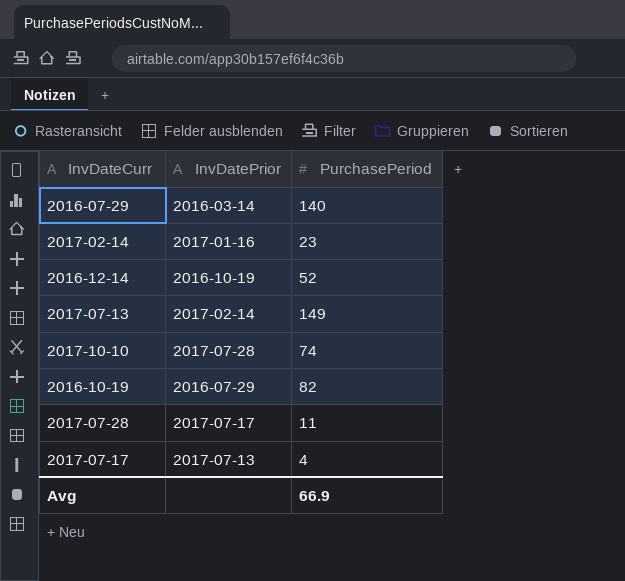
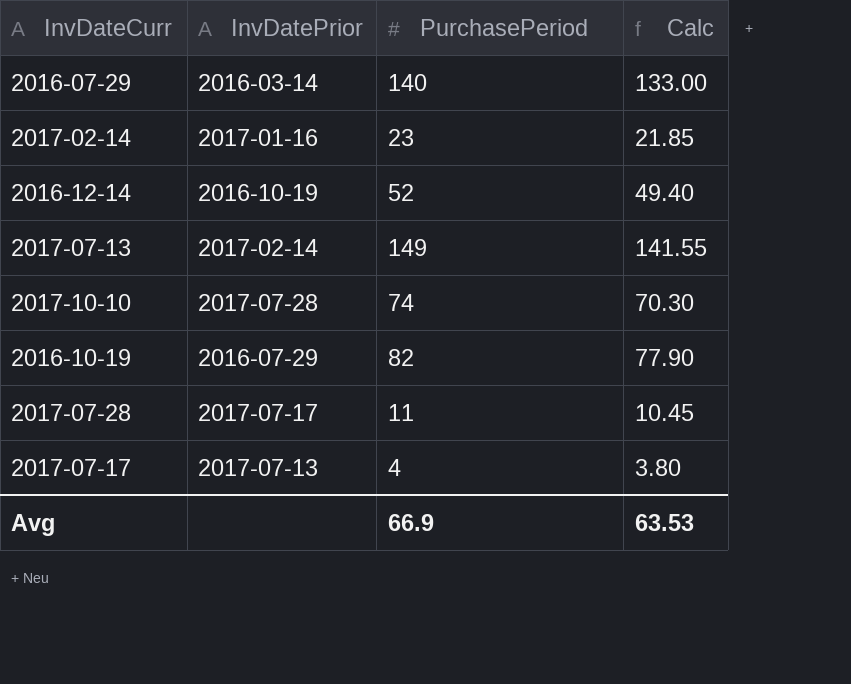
column Calc | formula: none -> [PurchasePeriod] * 0.95

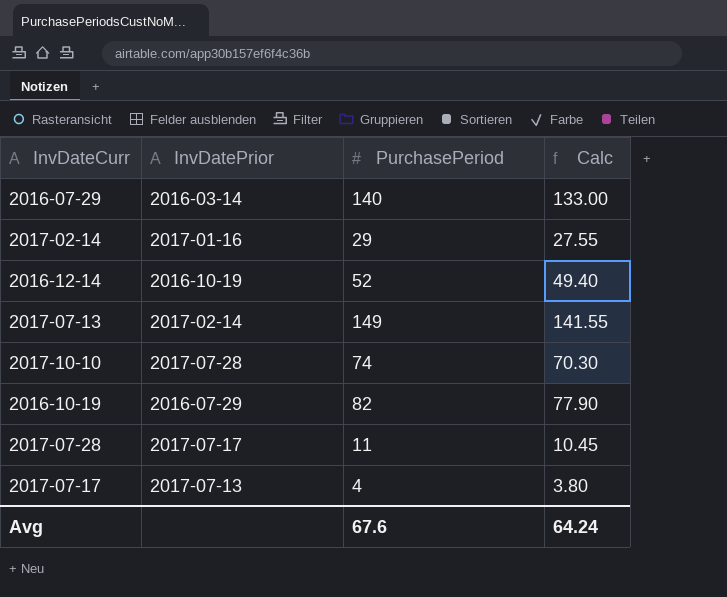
2017-02-14 | PurchasePeriod: 23 -> 29
2017-02-14 | Calc: 21.85 -> 27.55
Avg | PurchasePeriod: 66.9 -> 67.6
Avg | Calc: 63.53 -> 64.24

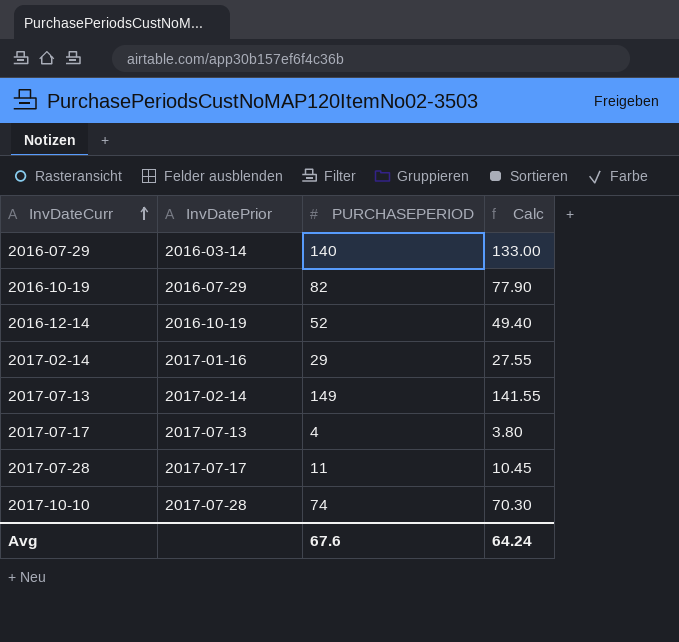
row order: none -> InvDateCurr ascending
column name: PurchasePeriod -> PURCHASEPERIOD

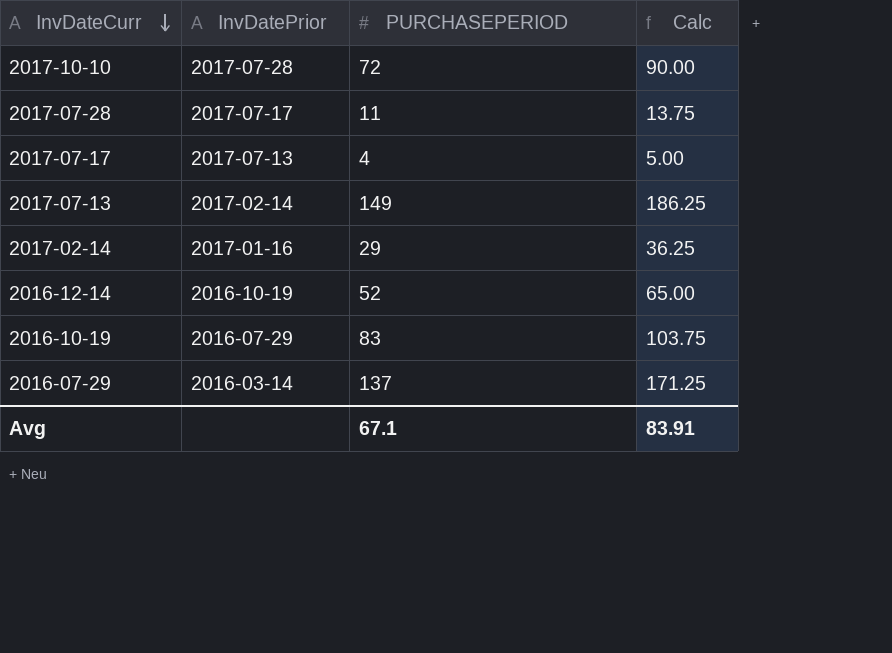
row order: InvDateCurr ascending -> InvDateCurr descending
column Calc | formula: [PURCHASEPERIOD] * 0.95 -> [PURCHASEPERIOD] * 1.25
2017-10-10 | PURCHASEPERIOD: 74 -> 72
2016-10-19 | PURCHASEPERIOD: 82 -> 83
2016-07-29 | PURCHASEPERIOD: 140 -> 137
Avg | PURCHASEPERIOD: 67.6 -> 67.1
Avg | Calc: 64.24 -> 83.91

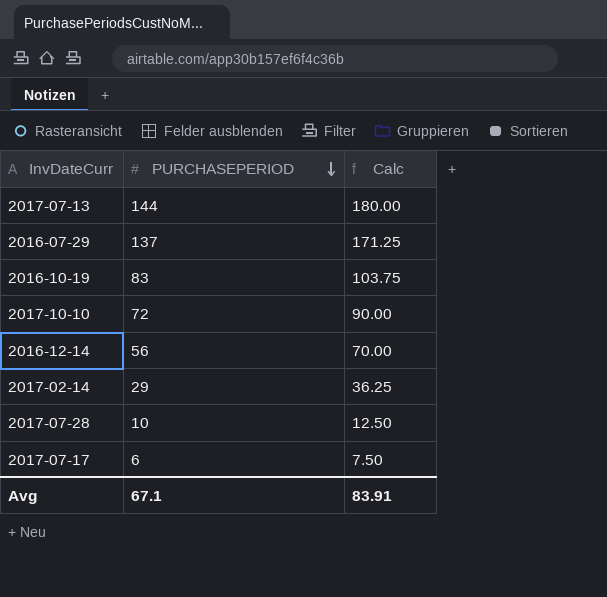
row order: InvDateCurr descending -> PURCHASEPERIOD descending
column InvDatePrior | position: 2 -> none
2017-07-13 | PURCHASEPERIOD: 149 -> 144
2017-07-13 | Calc: 186.25 -> 180.00
2016-12-14 | PURCHASEPERIOD: 52 -> 56
2016-12-14 | Calc: 65.00 -> 70.00
2017-07-28 | PURCHASEPERIOD: 11 -> 10
2017-07-28 | Calc: 13.75 -> 12.50
2017-07-17 | PURCHASEPERIOD: 4 -> 6
2017-07-17 | Calc: 5.00 -> 7.50

